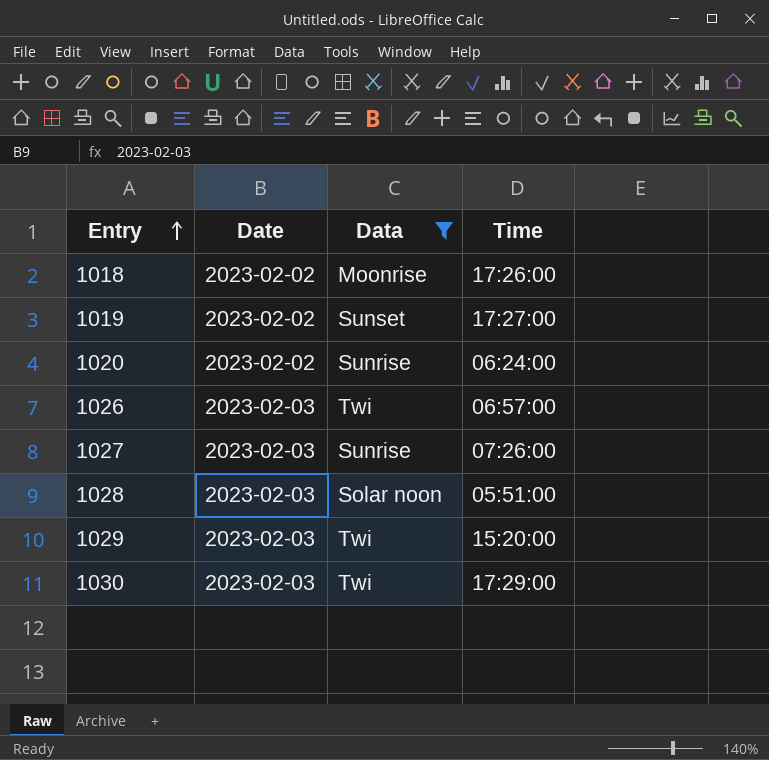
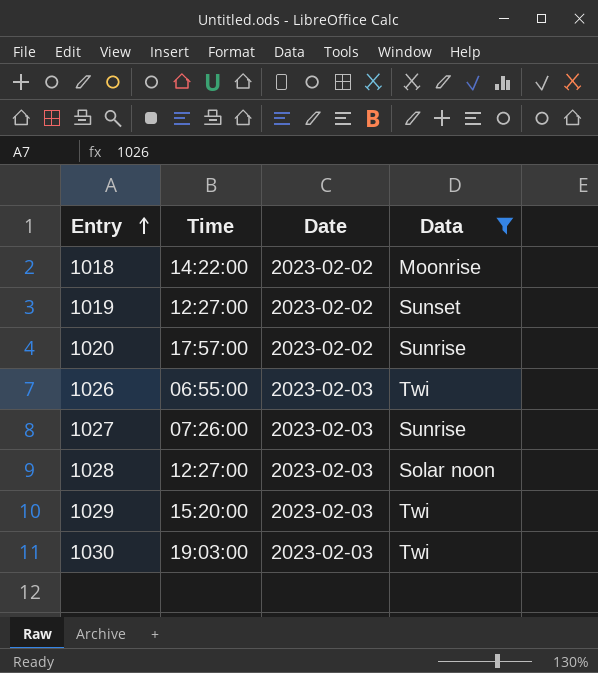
column Time | position: 4 -> 2
1018 | Time: 17:26:00 -> 14:22:00
1019 | Time: 17:27:00 -> 12:27:00
1020 | Time: 06:24:00 -> 17:57:00
1026 | Time: 06:57:00 -> 06:55:00
1028 | Time: 05:51:00 -> 12:27:00
1030 | Time: 17:29:00 -> 19:03:00

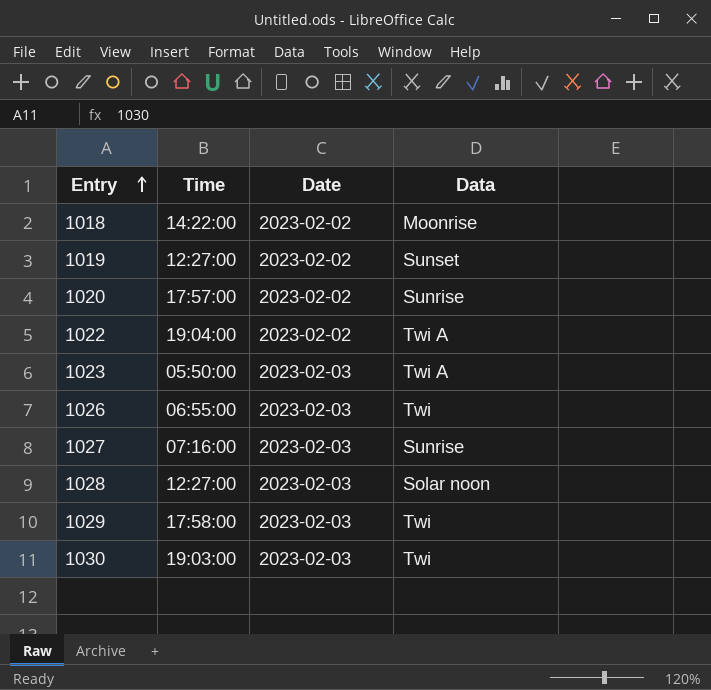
filter: Data != Twi A -> none
1027 | Time: 07:26:00 -> 07:16:00
1029 | Time: 15:20:00 -> 17:58:00

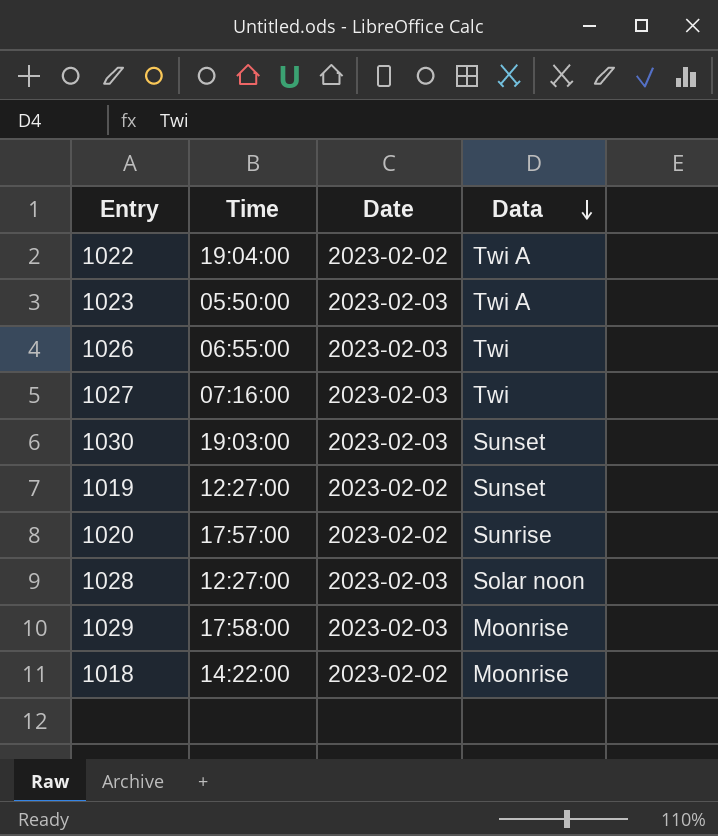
row order: Entry ascending -> Data descending
1027 | Data: Sunrise -> Twi
1030 | Data: Twi -> Sunset
1029 | Data: Twi -> Moonrise

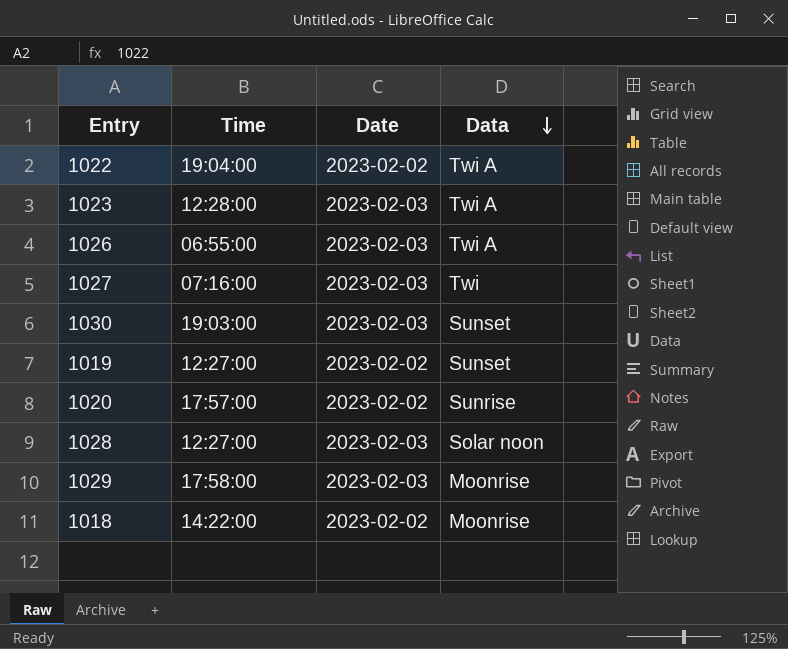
1023 | Time: 05:50:00 -> 12:28:00
1026 | Data: Twi -> Twi A

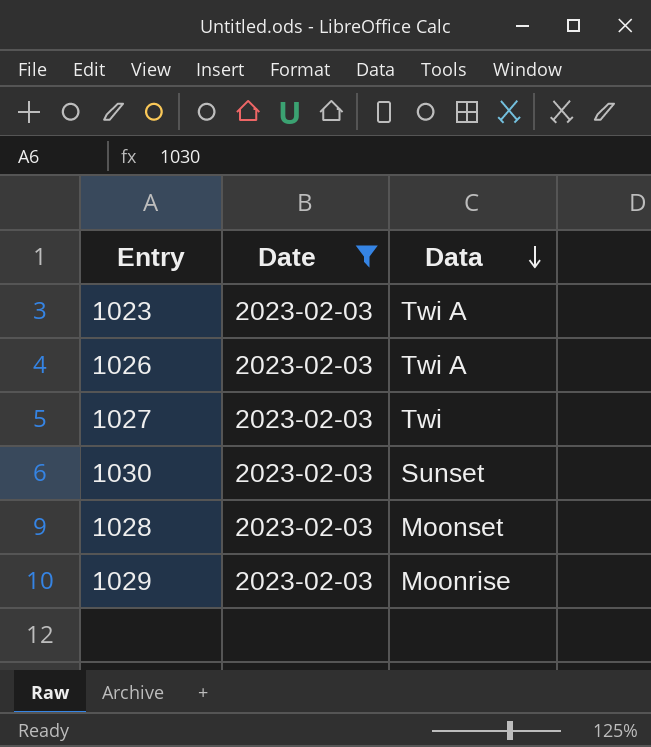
filter: none -> Date = 2023-02-03
column Time | position: 2 -> none
1028 | Data: Solar noon -> Moonset

